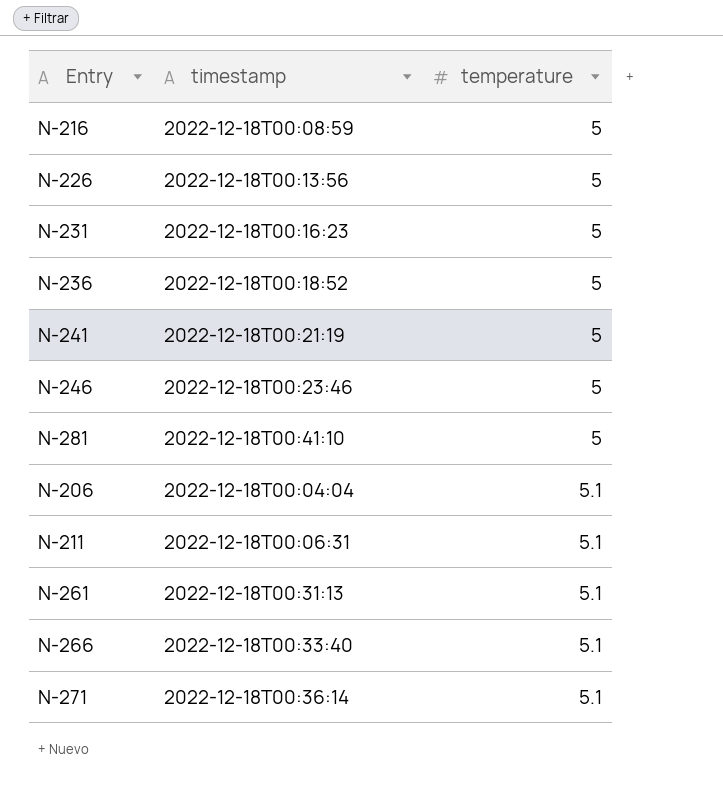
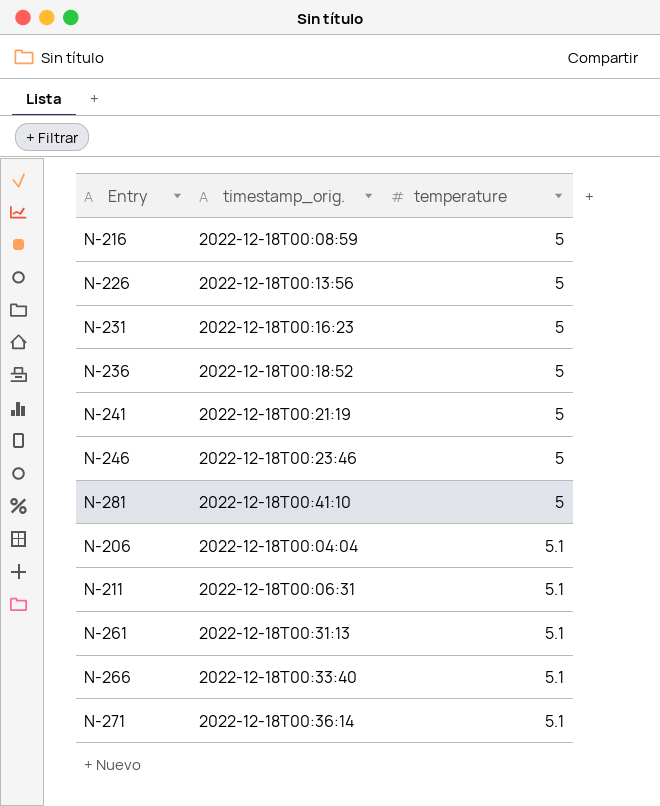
column name: timestamp -> timestamp_orig.

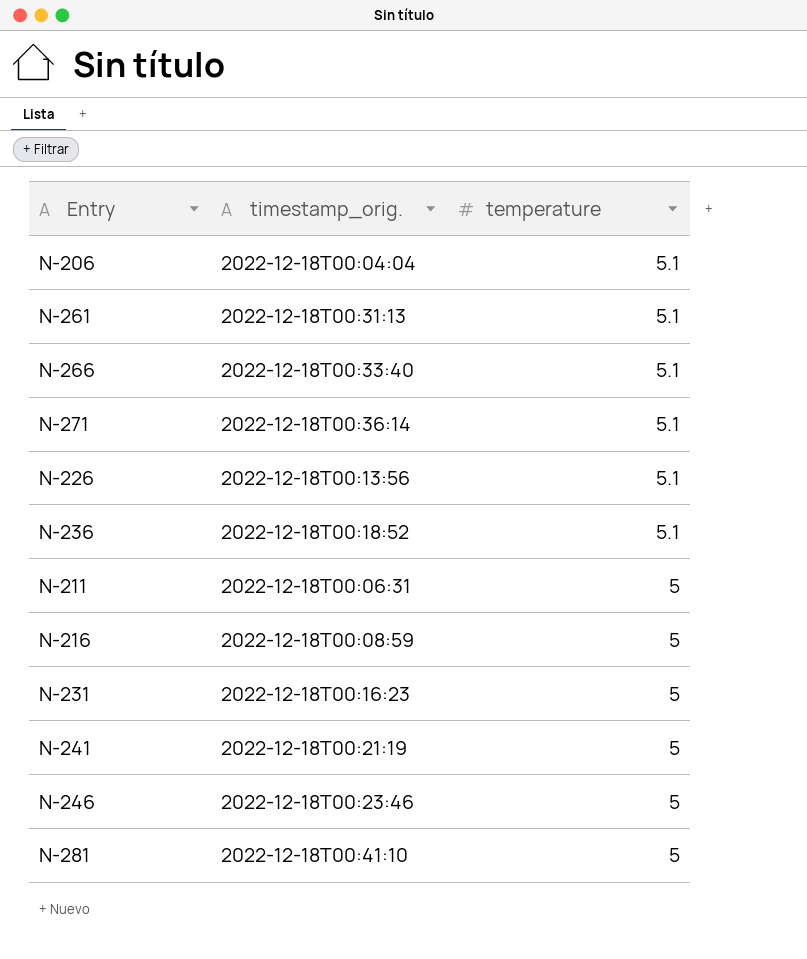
row order: temperature ascending -> temperature descending
N-226 | temperature: 5 -> 5.1
N-236 | temperature: 5 -> 5.1
N-211 | temperature: 5.1 -> 5

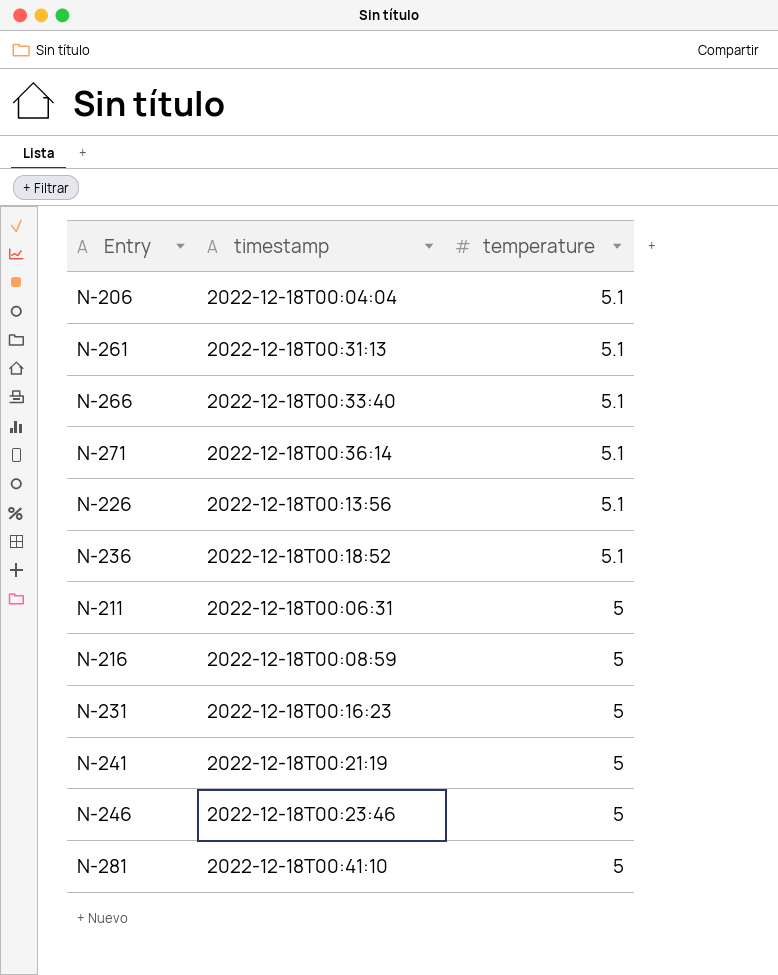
column name: timestamp_orig. -> timestamp

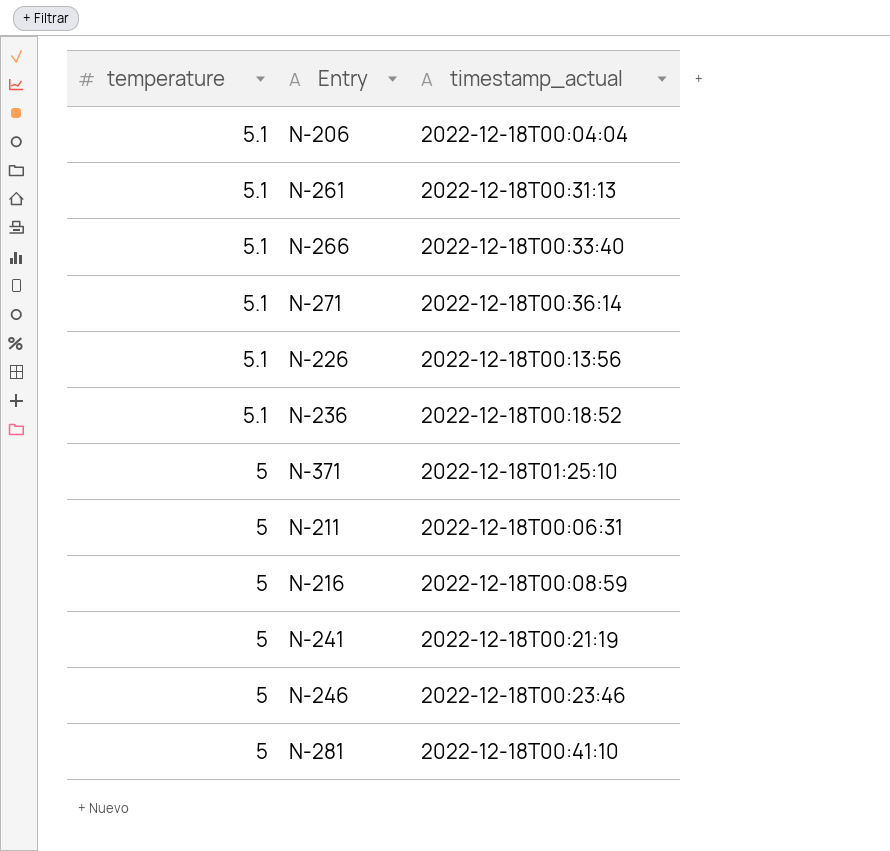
column temperature | position: 3 -> 1
column name: timestamp -> timestamp_actual
row N-231: 2022-12-18T00:16:23 | 5 -> none
row N-371: none -> 5 | 2022-12-18T01:25:10

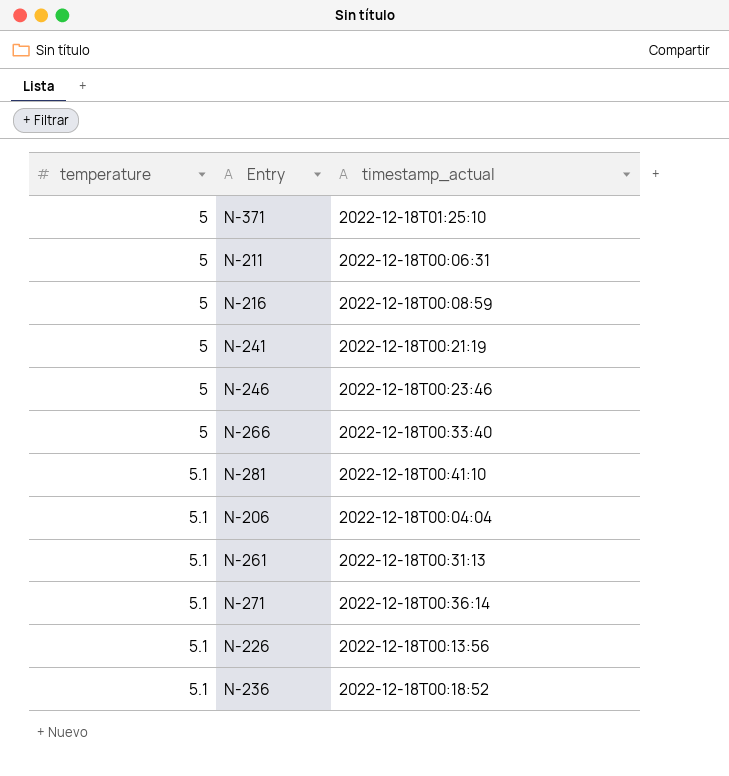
row order: temperature descending -> temperature ascending
N-266 | temperature: 5.1 -> 5
N-281 | temperature: 5 -> 5.1

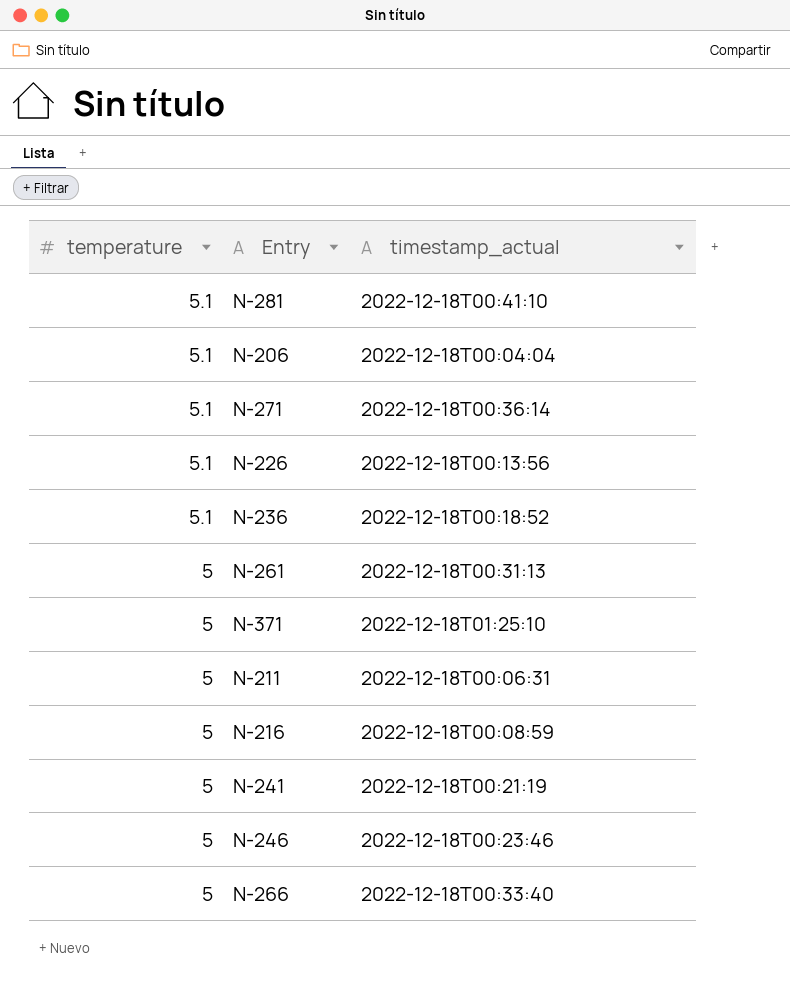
row order: temperature ascending -> temperature descending
N-261 | temperature: 5.1 -> 5

